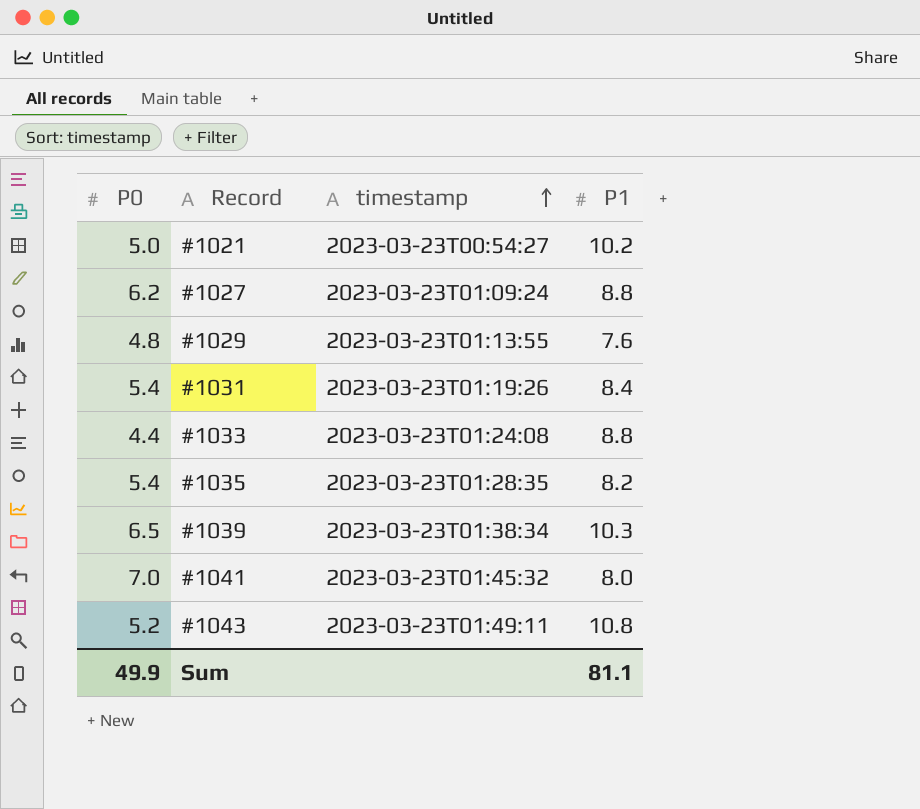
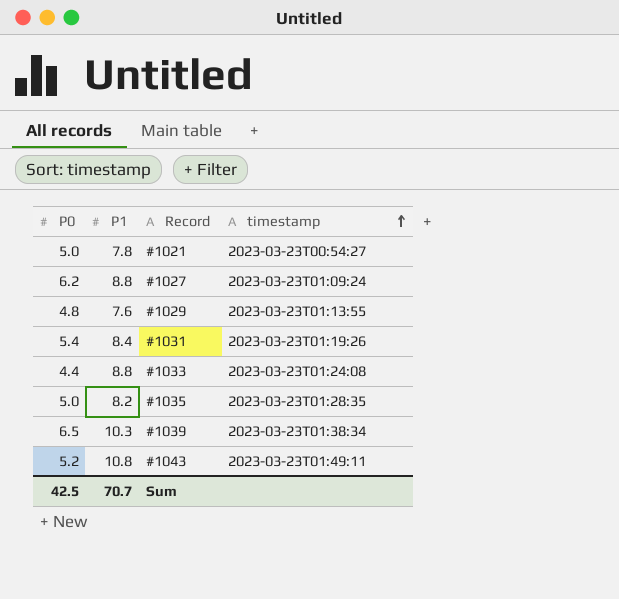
column P1 | position: 4 -> 2
row #1041: 7.0 | 2023-03-23T01:45:32 | 8.0 -> none
#1021 | P1: 10.2 -> 7.8
#1035 | P0: 5.4 -> 5.0
Sum | P0: 49.9 -> 42.5
Sum | P1: 81.1 -> 70.7

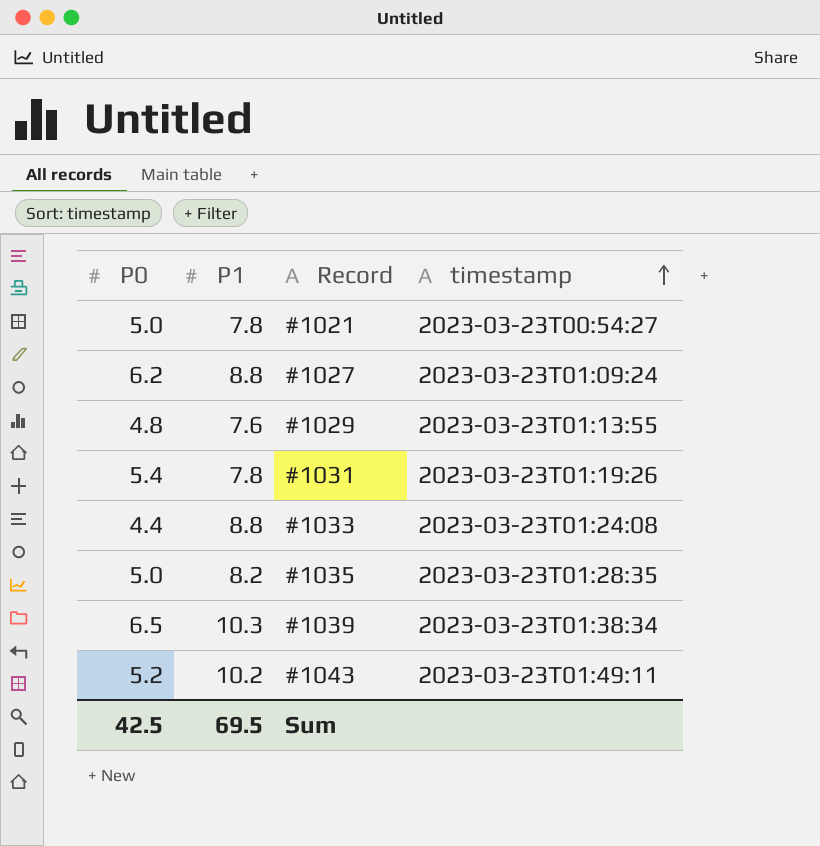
#1031 | P1: 8.4 -> 7.8
#1043 | P1: 10.8 -> 10.2
Sum | P1: 70.7 -> 69.5

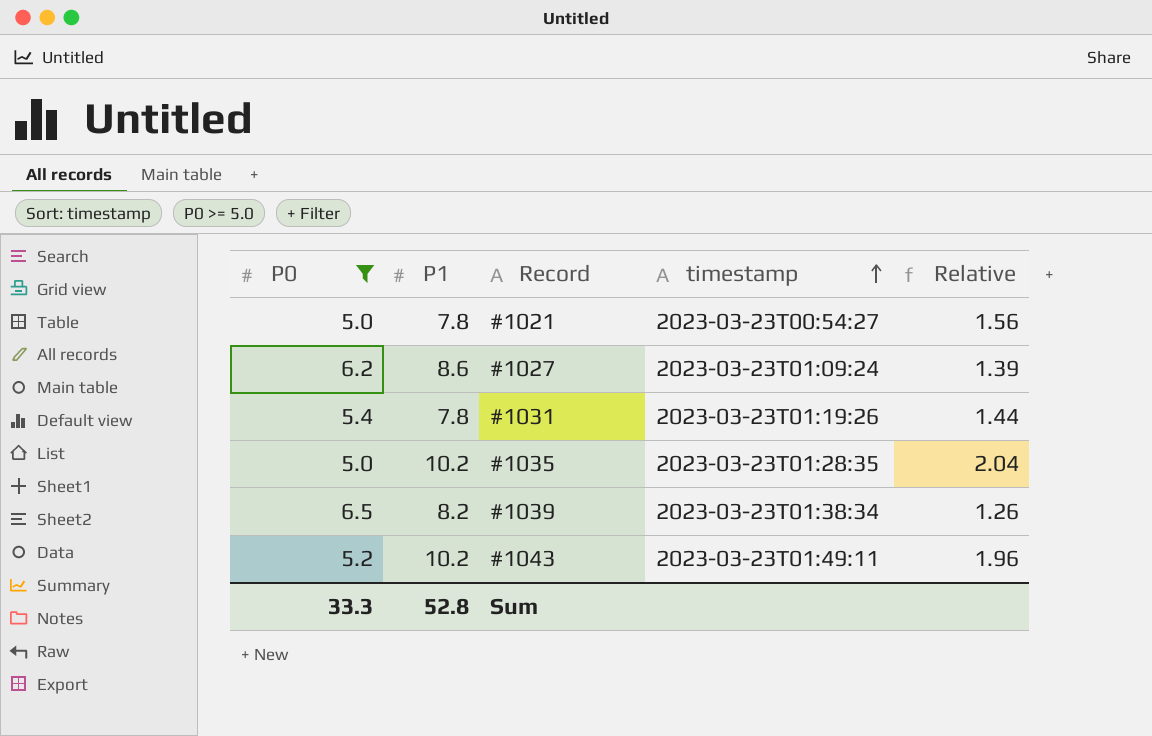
filter: none -> P0 >= 5.0
column Relative | formula: none -> [P1] / [P0]
#1027 | P1: 8.8 -> 8.6
#1035 | P1: 8.2 -> 10.2
#1039 | P1: 10.3 -> 8.2
Sum | P0: 42.5 -> 33.3
Sum | P1: 69.5 -> 52.8

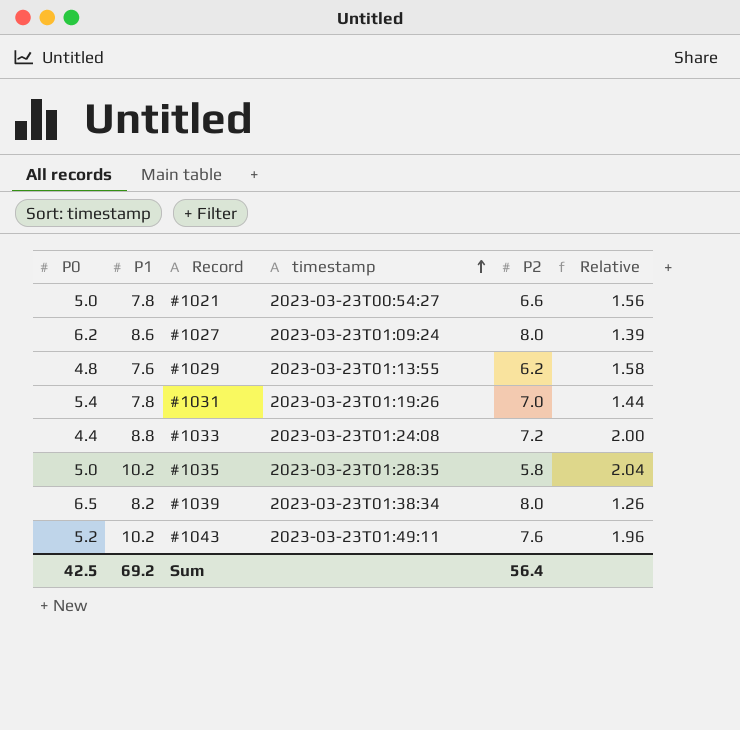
filter: P0 >= 5.0 -> none
column P2 | position: none -> 5
Sum | P0: 33.3 -> 42.5
Sum | P1: 52.8 -> 69.2

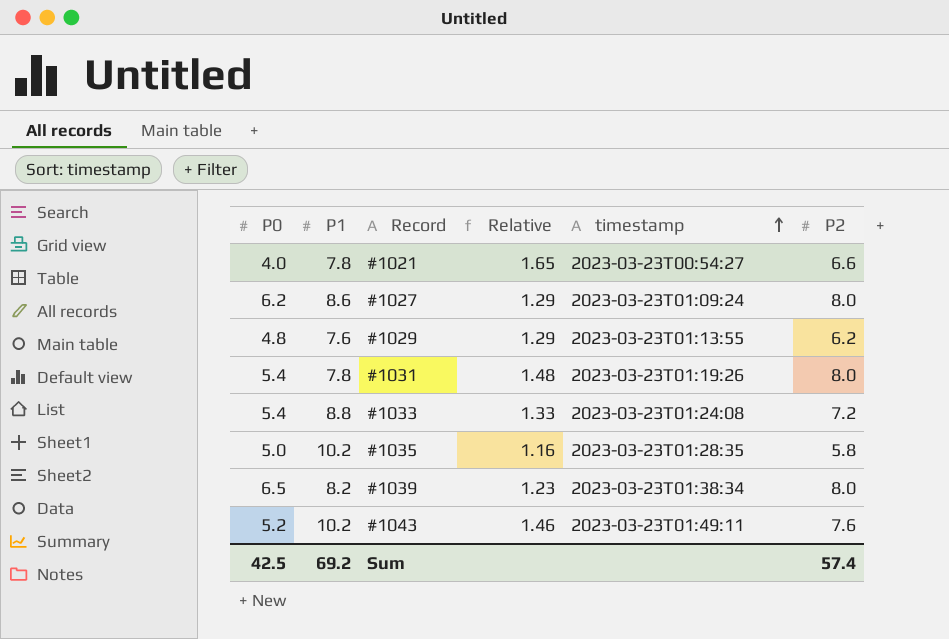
column Relative | formula: [P1] / [P0] -> [P2] / [P0]
column Relative | position: 6 -> 4
#1021 | P0: 5.0 -> 4.0
#1031 | P2: 7.0 -> 8.0
#1033 | P0: 4.4 -> 5.4
Sum | P2: 56.4 -> 57.4

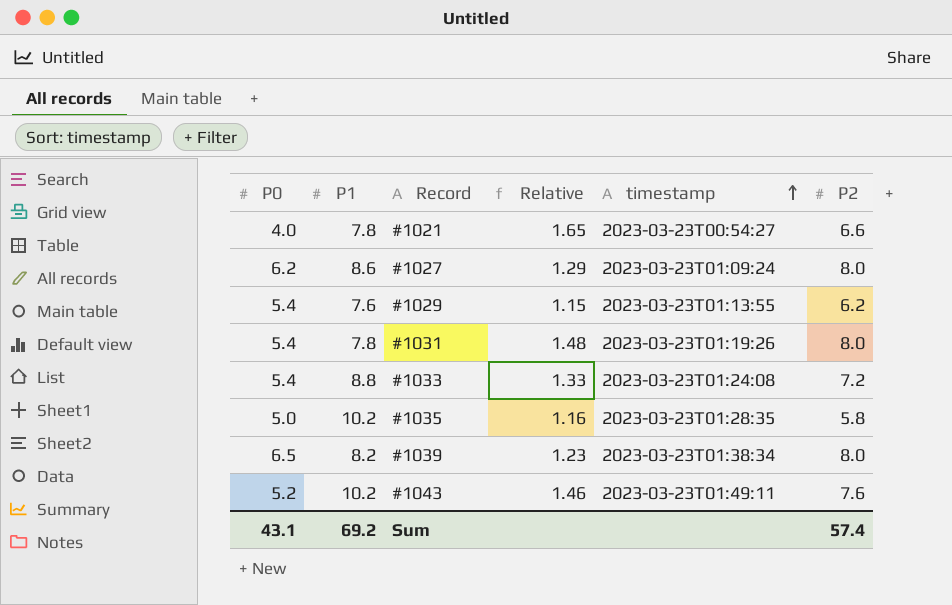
#1029 | P0: 4.8 -> 5.4
#1029 | Relative: 1.29 -> 1.15
Sum | P0: 42.5 -> 43.1

